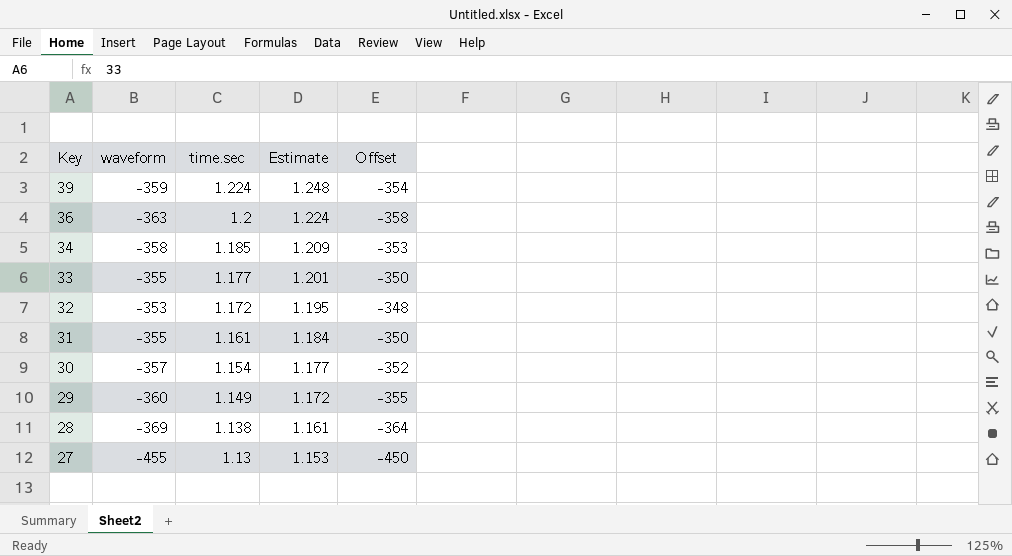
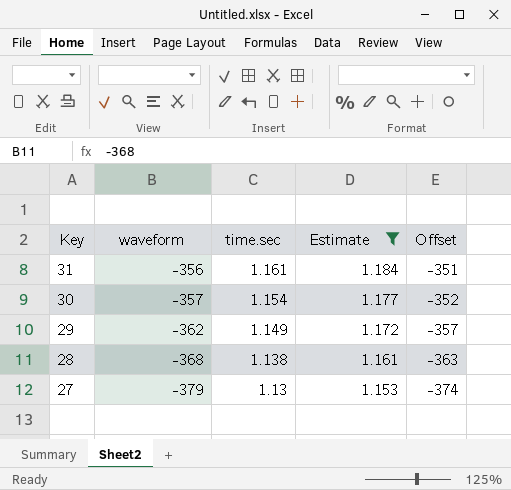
filter: none -> Estimate <= 1.184
31 | waveform: -355 -> -356
31 | Offset: -350 -> -351
29 | waveform: -360 -> -362
29 | Offset: -355 -> -357
28 | waveform: -369 -> -368
28 | Offset: -364 -> -363
27 | waveform: -455 -> -379
27 | Offset: -450 -> -374

